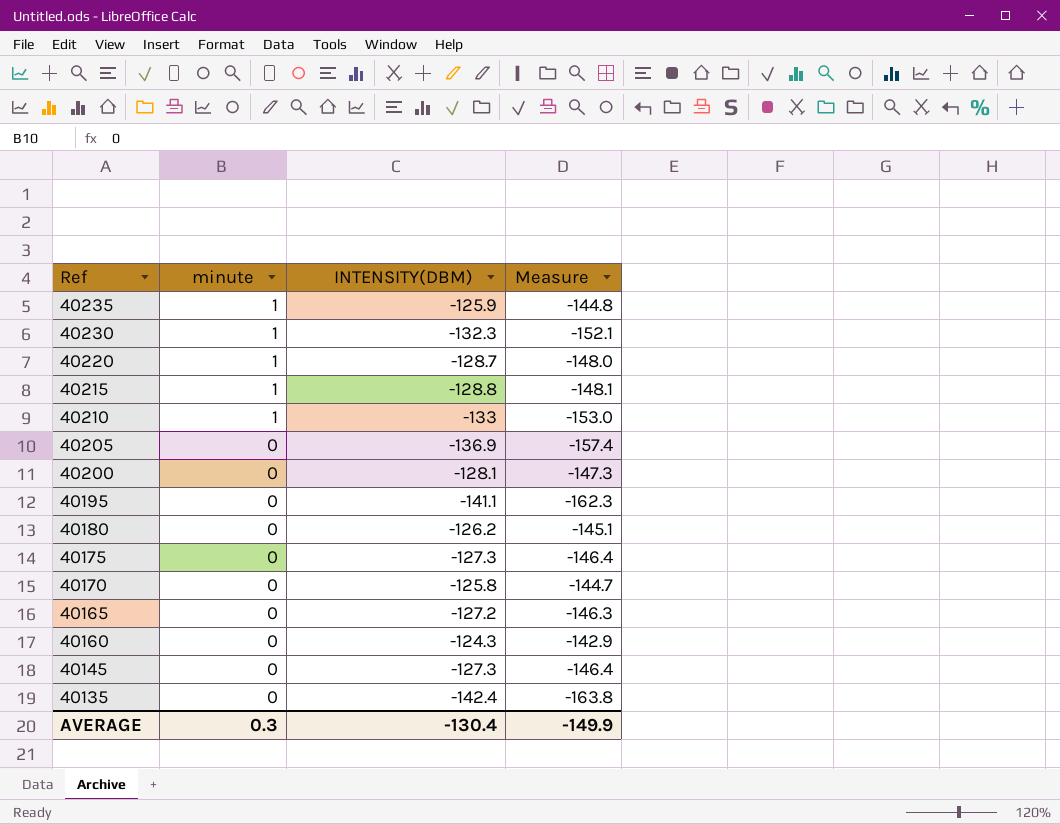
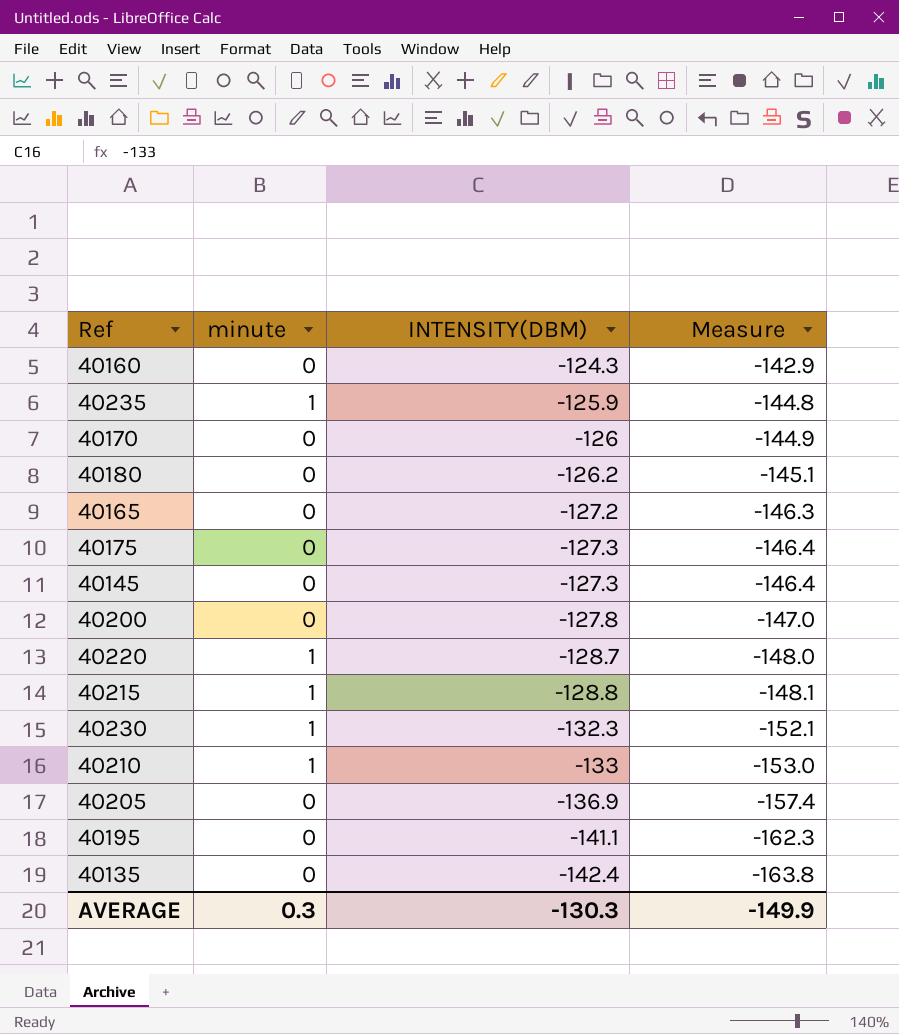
row order: Ref descending -> INTENSITY(DBM) descending
40170 | INTENSITY(DBM): -125.8 -> -126
40170 | Measure: -144.7 -> -144.9
40200 | INTENSITY(DBM): -128.1 -> -127.8
40200 | Measure: -147.3 -> -147.0
AVERAGE | INTENSITY(DBM): -130.4 -> -130.3

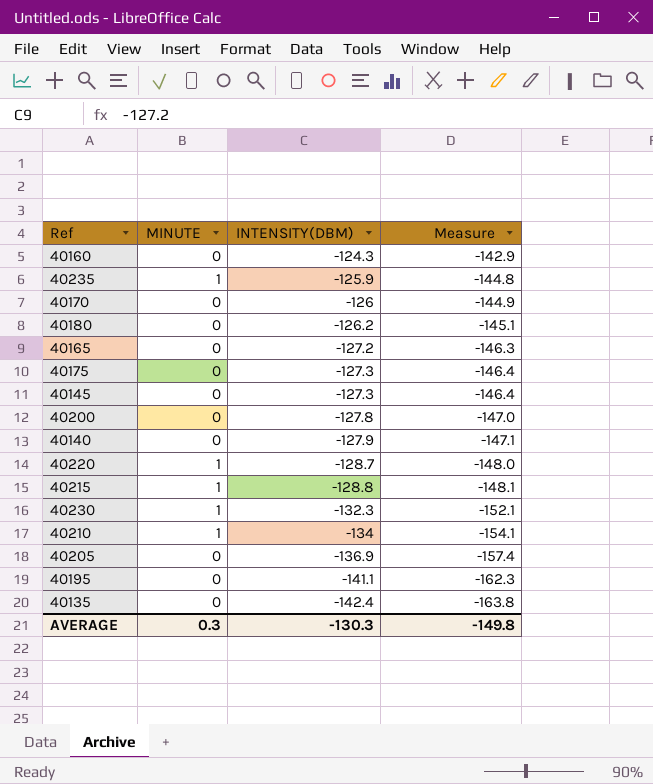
column name: minute -> MINUTE
row 40140: none -> 0 | -127.9 | -147.1
40210 | INTENSITY(DBM): -133 -> -134
40210 | Measure: -153.0 -> -154.1
AVERAGE | Measure: -149.9 -> -149.8

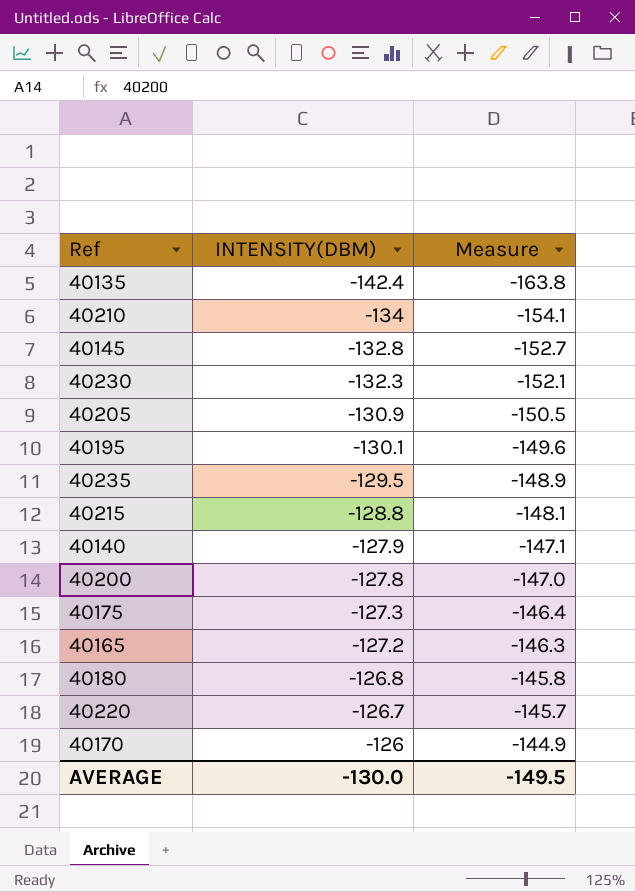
row order: INTENSITY(DBM) descending -> INTENSITY(DBM) ascending
column MINUTE | position: 2 -> none
row 40160: 0 | -124.3 | -142.9 -> none
40145 | INTENSITY(DBM): -127.3 -> -132.8
40145 | Measure: -146.4 -> -152.7
40205 | INTENSITY(DBM): -136.9 -> -130.9
40205 | Measure: -157.4 -> -150.5
40195 | INTENSITY(DBM): -141.1 -> -130.1
40195 | Measure: -162.3 -> -149.6
40235 | INTENSITY(DBM): -125.9 -> -129.5
40235 | Measure: -144.8 -> -148.9
40180 | INTENSITY(DBM): -126.2 -> -126.8
40180 | Measure: -145.1 -> -145.8
40220 | INTENSITY(DBM): -128.7 -> -126.7
40220 | Measure: -148.0 -> -145.7
AVERAGE | INTENSITY(DBM): -130.3 -> -130.0
AVERAGE | Measure: -149.8 -> -149.5

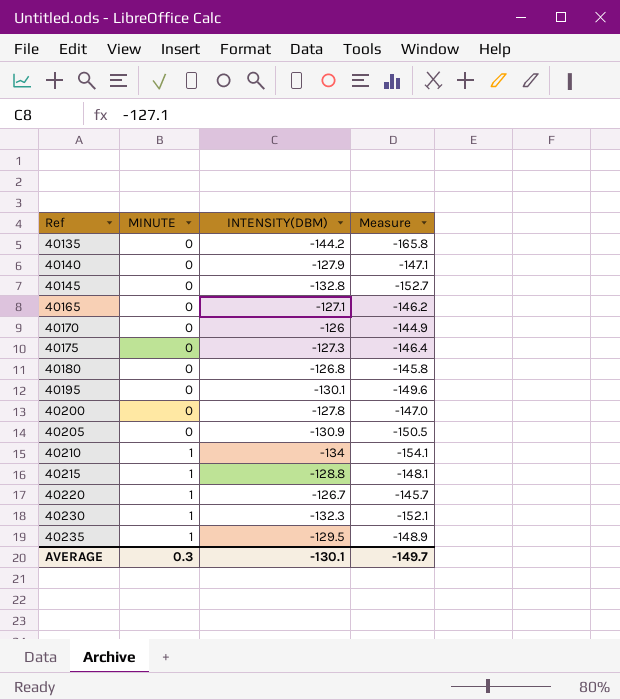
row order: INTENSITY(DBM) ascending -> Ref ascending
column MINUTE | position: none -> 2
40135 | INTENSITY(DBM): -142.4 -> -144.2
40135 | Measure: -163.8 -> -165.8
40165 | INTENSITY(DBM): -127.2 -> -127.1
40165 | Measure: -146.3 -> -146.2
AVERAGE | INTENSITY(DBM): -130.0 -> -130.1
AVERAGE | Measure: -149.5 -> -149.7

